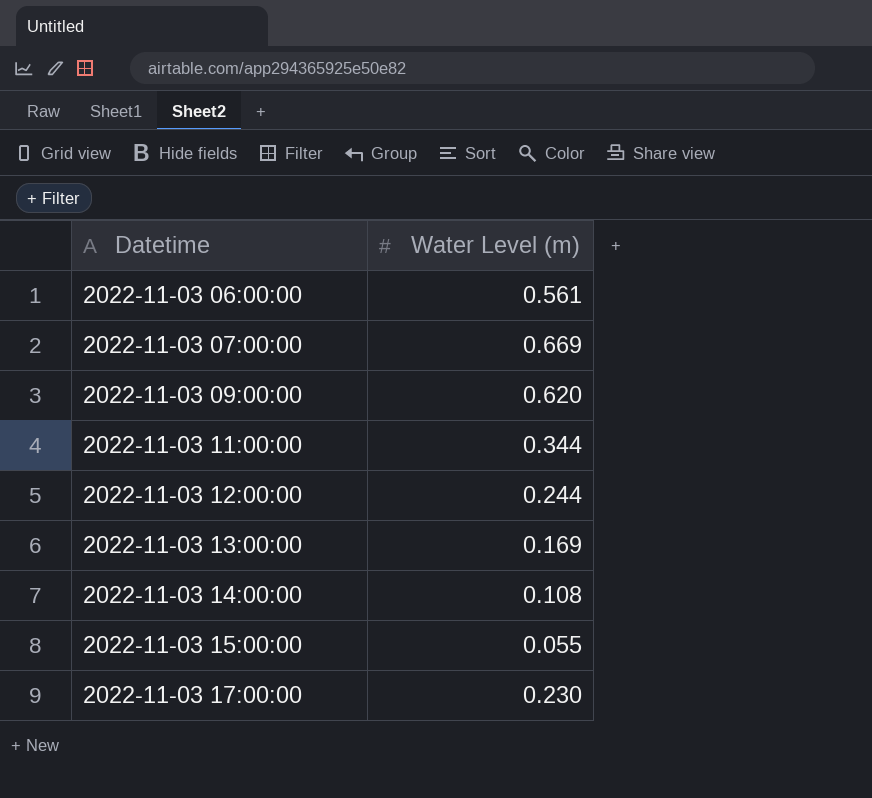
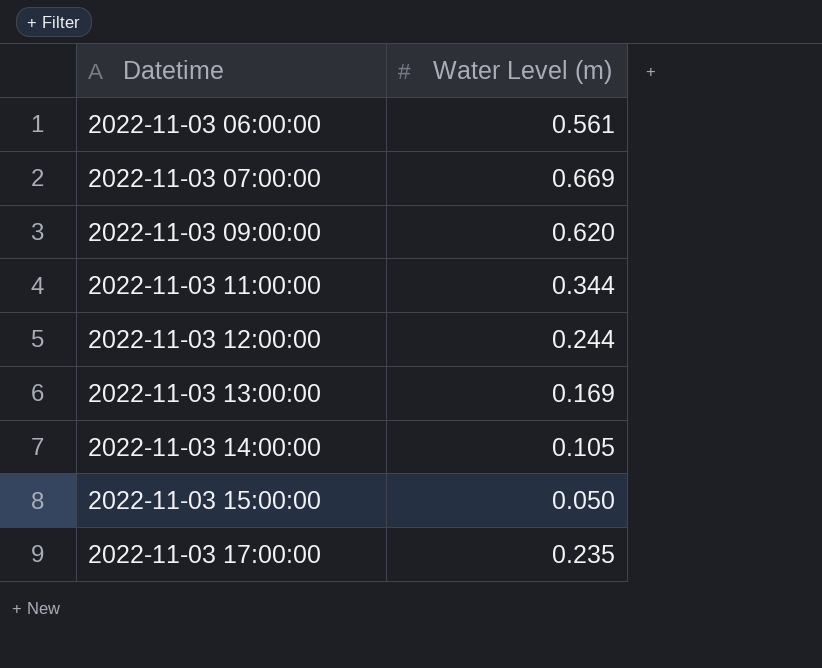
2022-11-03 14:00:00 | Water Level (m): 0.108 -> 0.105
2022-11-03 15:00:00 | Water Level (m): 0.055 -> 0.050
2022-11-03 17:00:00 | Water Level (m): 0.230 -> 0.235

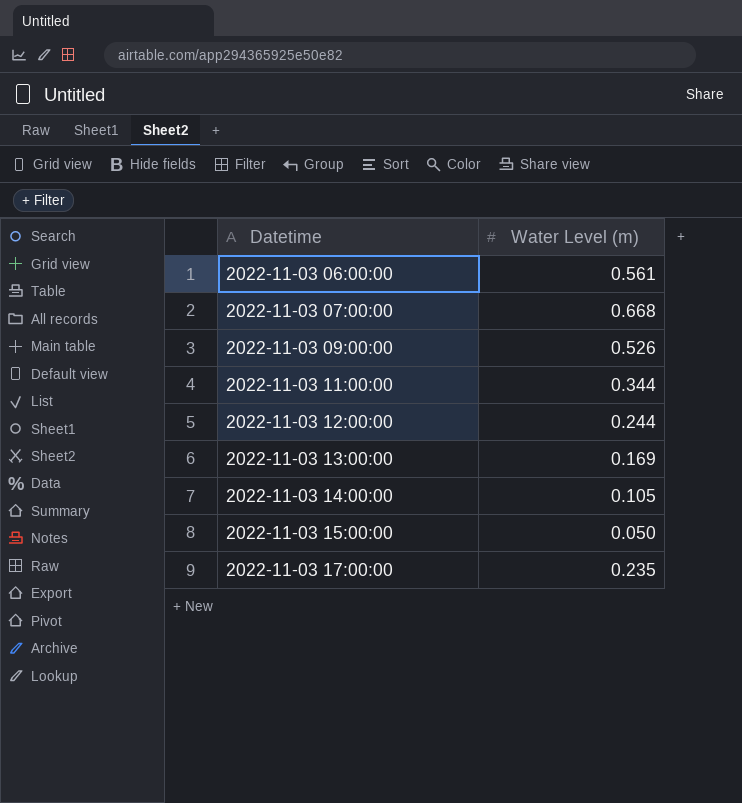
2022-11-03 07:00:00 | Water Level (m): 0.669 -> 0.668
2022-11-03 09:00:00 | Water Level (m): 0.620 -> 0.526

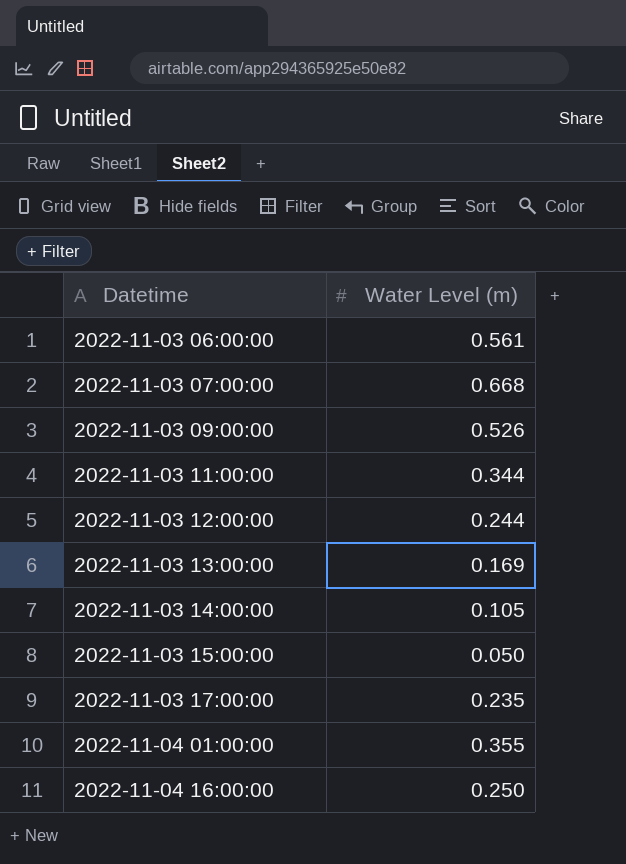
row 2022-11-04 01:00:00: none -> 0.355
row 2022-11-04 16:00:00: none -> 0.250

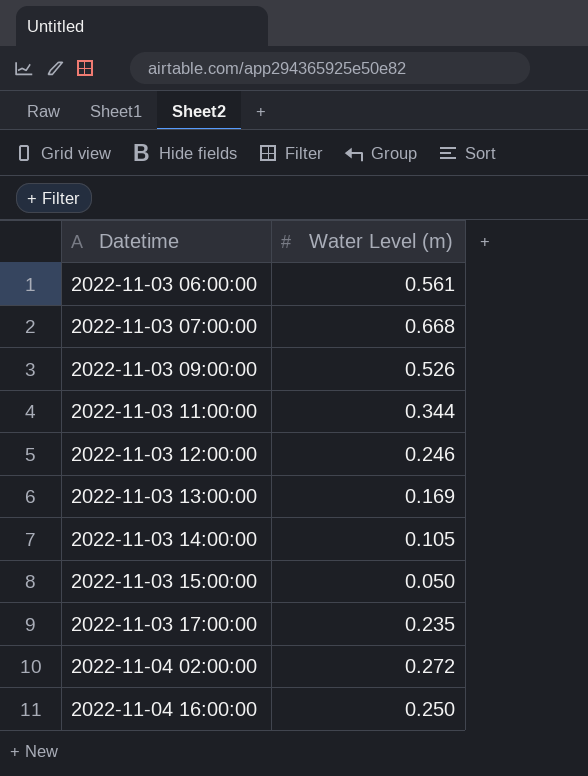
row 2022-11-04 01:00:00: 0.355 -> none
2022-11-03 12:00:00 | Water Level (m): 0.244 -> 0.246
row 2022-11-04 02:00:00: none -> 0.272

